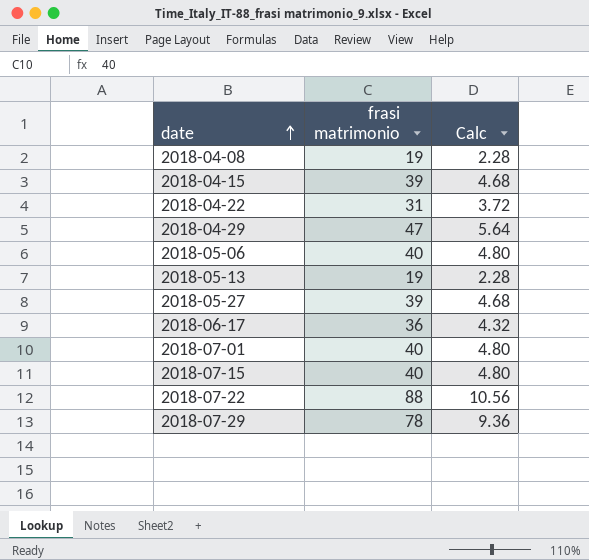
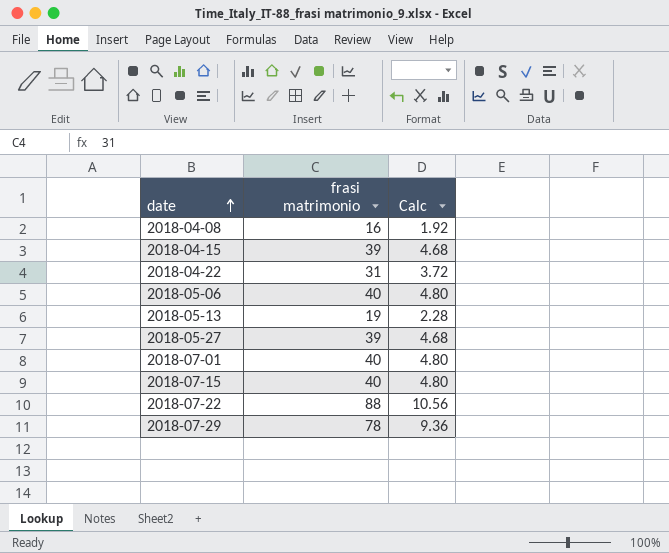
row 2018-04-29: 47 | 5.64 -> none
row 2018-06-17: 36 | 4.32 -> none
2018-04-08 | frasi matrimonio: 19 -> 16
2018-04-08 | Calc: 2.28 -> 1.92

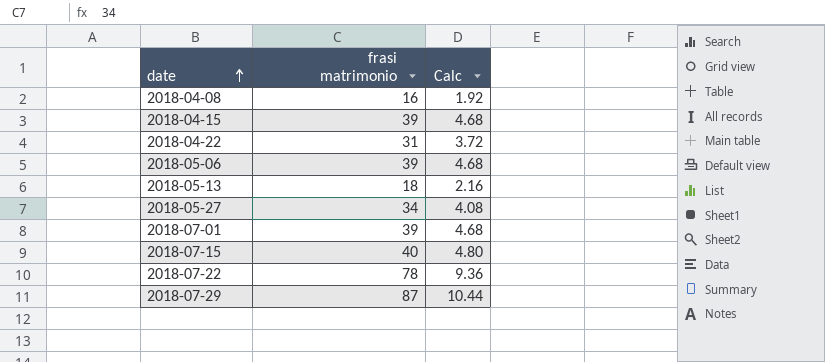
2018-05-06 | frasi matrimonio: 40 -> 39
2018-05-06 | Calc: 4.80 -> 4.68
2018-05-13 | frasi matrimonio: 19 -> 18
2018-05-13 | Calc: 2.28 -> 2.16
2018-05-27 | frasi matrimonio: 39 -> 34
2018-05-27 | Calc: 4.68 -> 4.08
2018-07-01 | frasi matrimonio: 40 -> 39
2018-07-01 | Calc: 4.80 -> 4.68
2018-07-22 | frasi matrimonio: 88 -> 78
2018-07-22 | Calc: 10.56 -> 9.36
2018-07-29 | frasi matrimonio: 78 -> 87
2018-07-29 | Calc: 9.36 -> 10.44

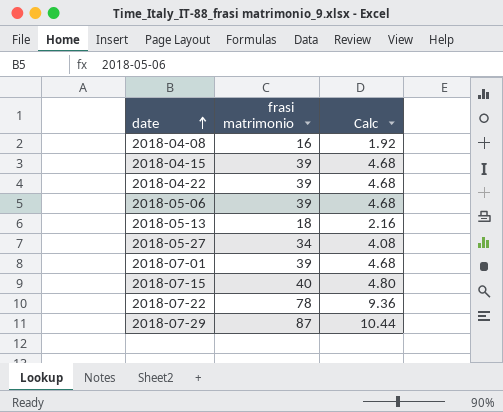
2018-04-22 | frasi matrimonio: 31 -> 39
2018-04-22 | Calc: 3.72 -> 4.68

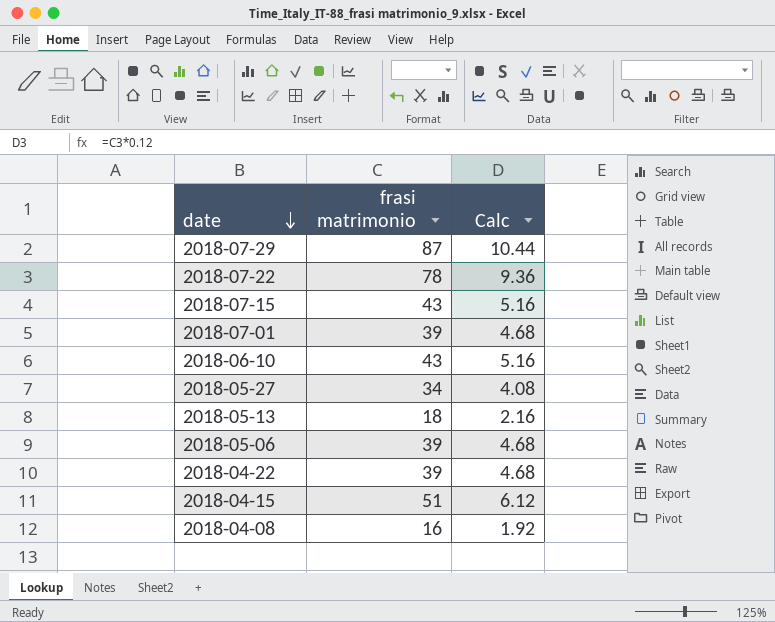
row order: date ascending -> date descending
2018-07-15 | frasi matrimonio: 40 -> 43
2018-07-15 | Calc: 4.80 -> 5.16
row 2018-06-10: none -> 43 | 5.16
2018-04-15 | frasi matrimonio: 39 -> 51
2018-04-15 | Calc: 4.68 -> 6.12

